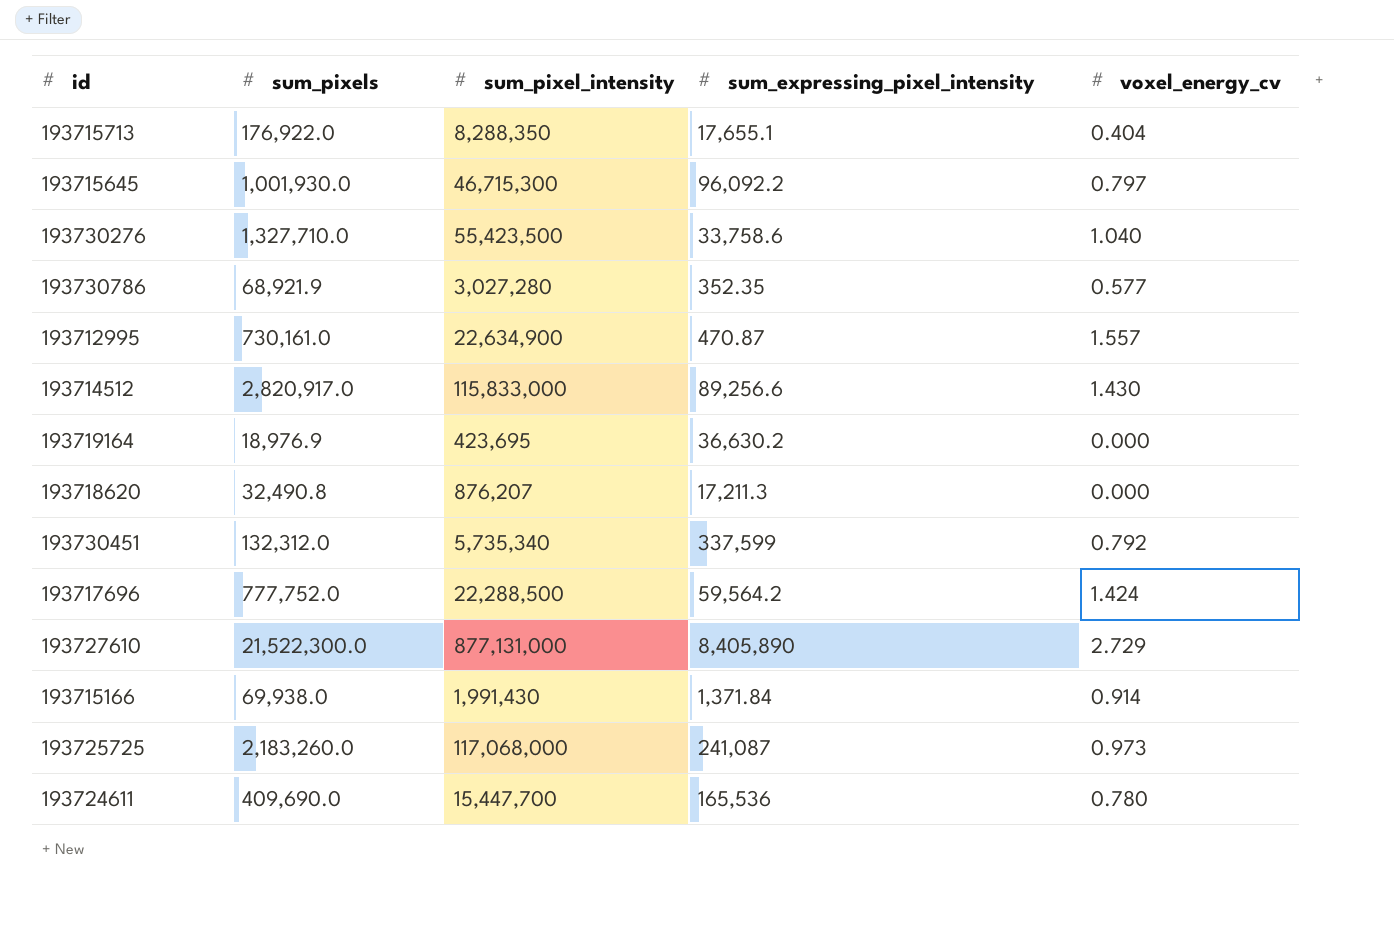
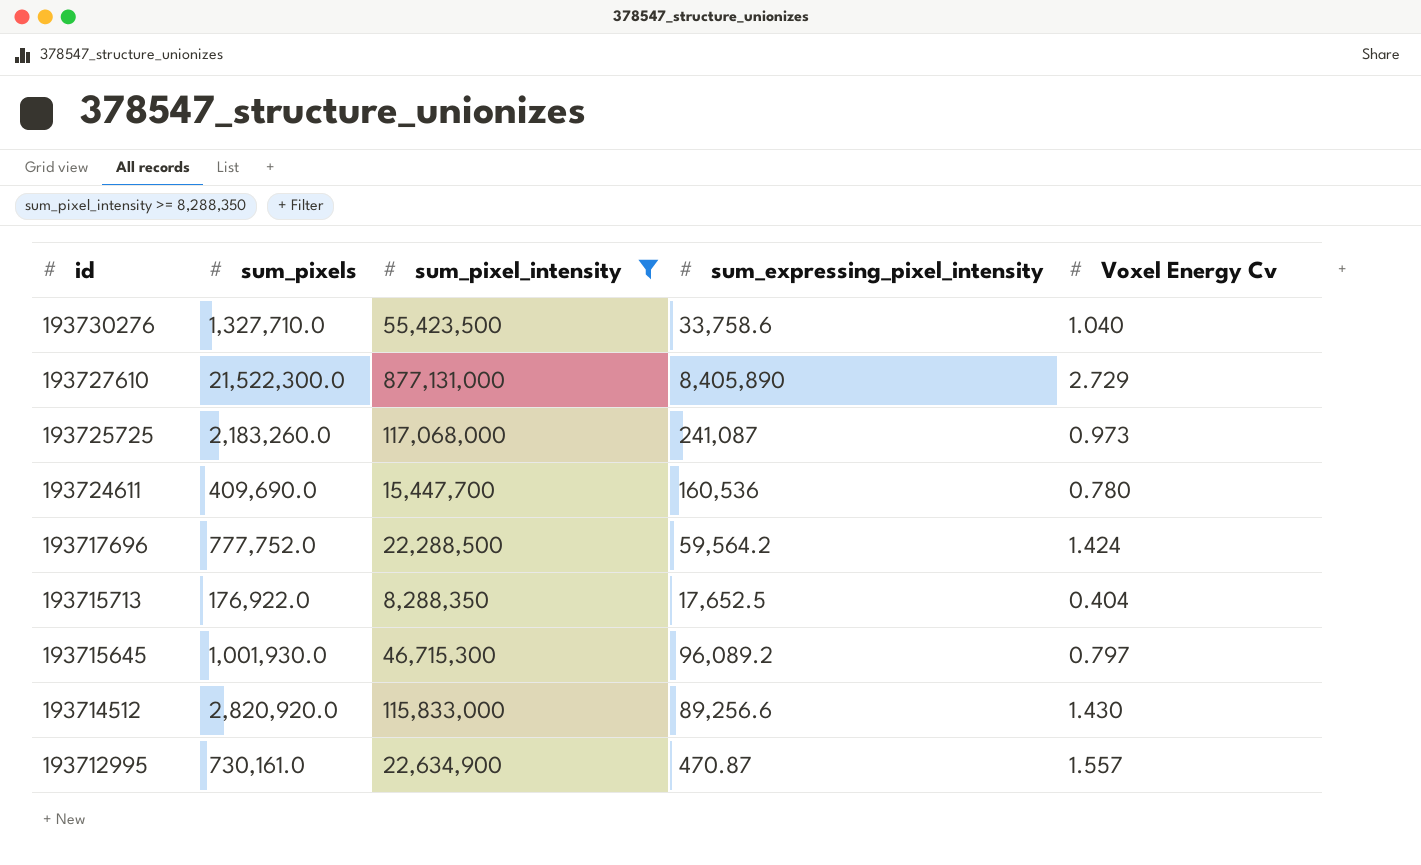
filter: none -> sum_pixel_intensity >= 8,288,350
row order: none -> id descending
column name: voxel_energy_cv -> Voxel Energy Cv
193724611 | sum_expressing_pixel_intensity: 165,536 -> 160,536
193715713 | sum_expressing_pixel_intensity: 17,655.1 -> 17,652.5
193715645 | sum_expressing_pixel_intensity: 96,092.2 -> 96,089.2
193714512 | sum_pixels: 2,820,917.0 -> 2,820,920.0

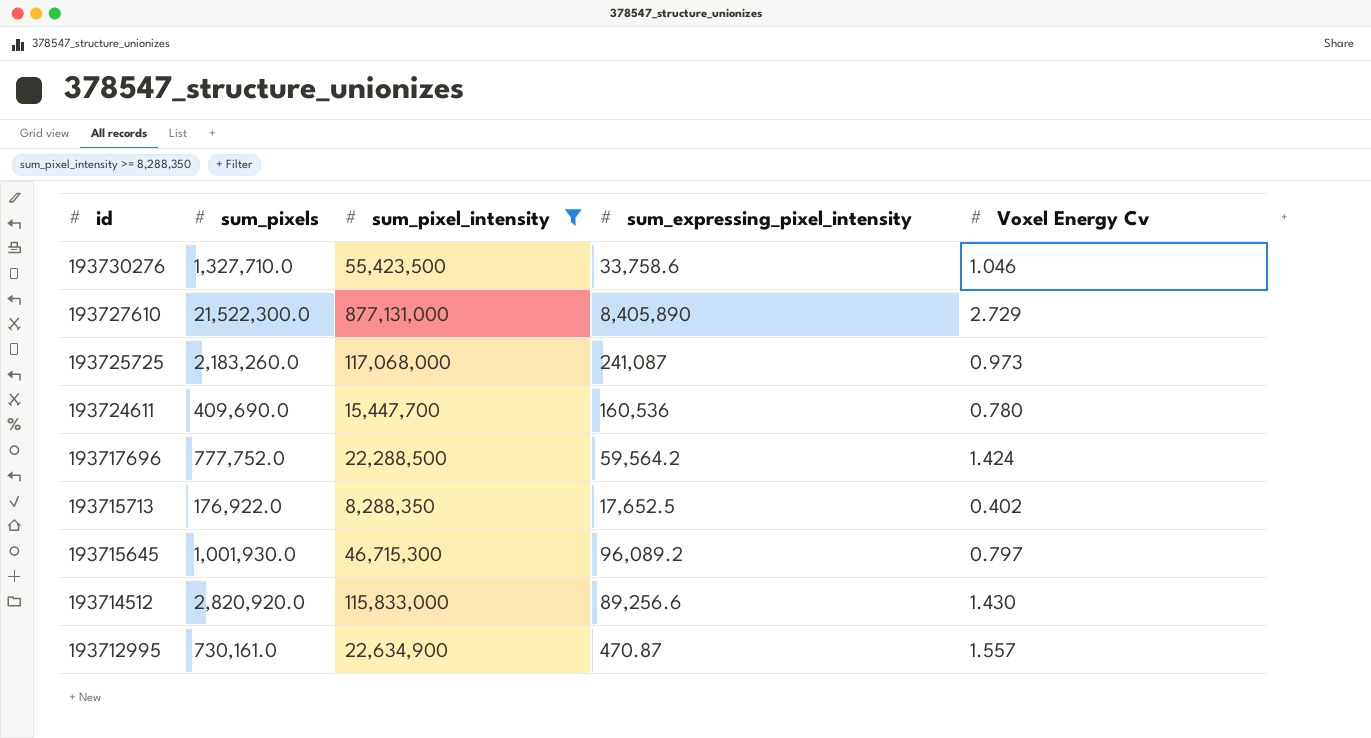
193730276 | Voxel Energy Cv: 1.040 -> 1.046
193715713 | Voxel Energy Cv: 0.404 -> 0.402

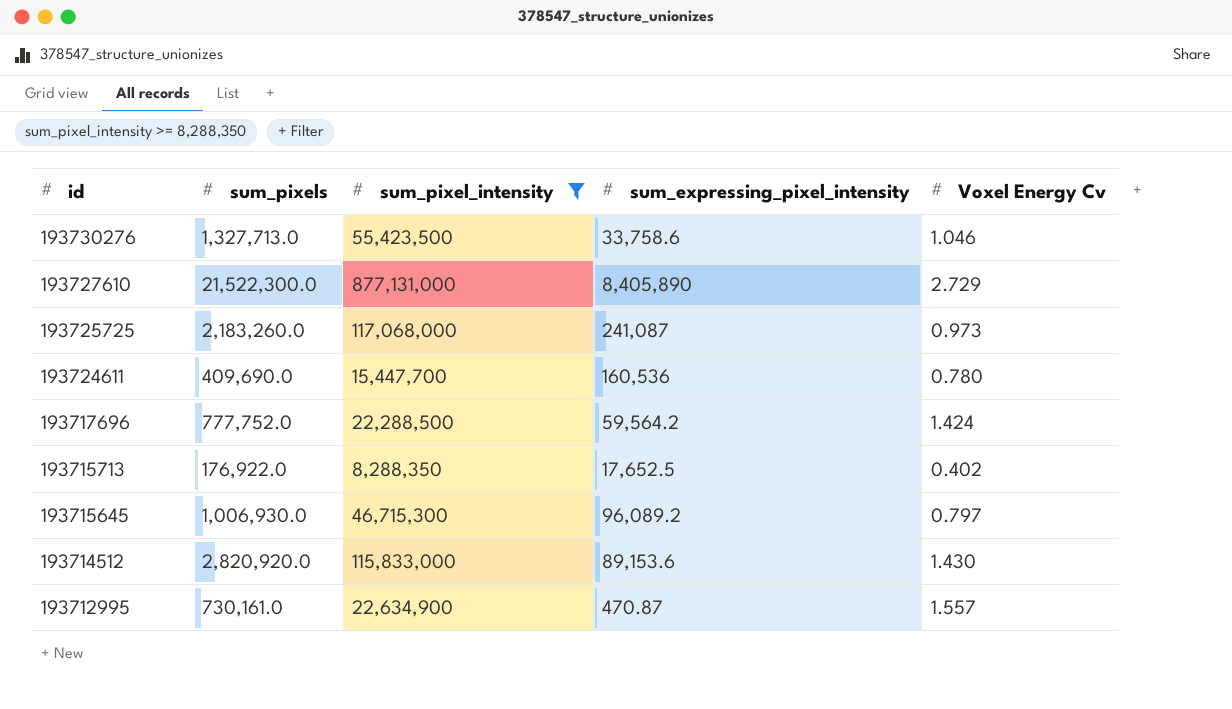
193730276 | sum_pixels: 1,327,710.0 -> 1,327,713.0
193715645 | sum_pixels: 1,001,930.0 -> 1,006,930.0
193714512 | sum_expressing_pixel_intensity: 89,256.6 -> 89,153.6

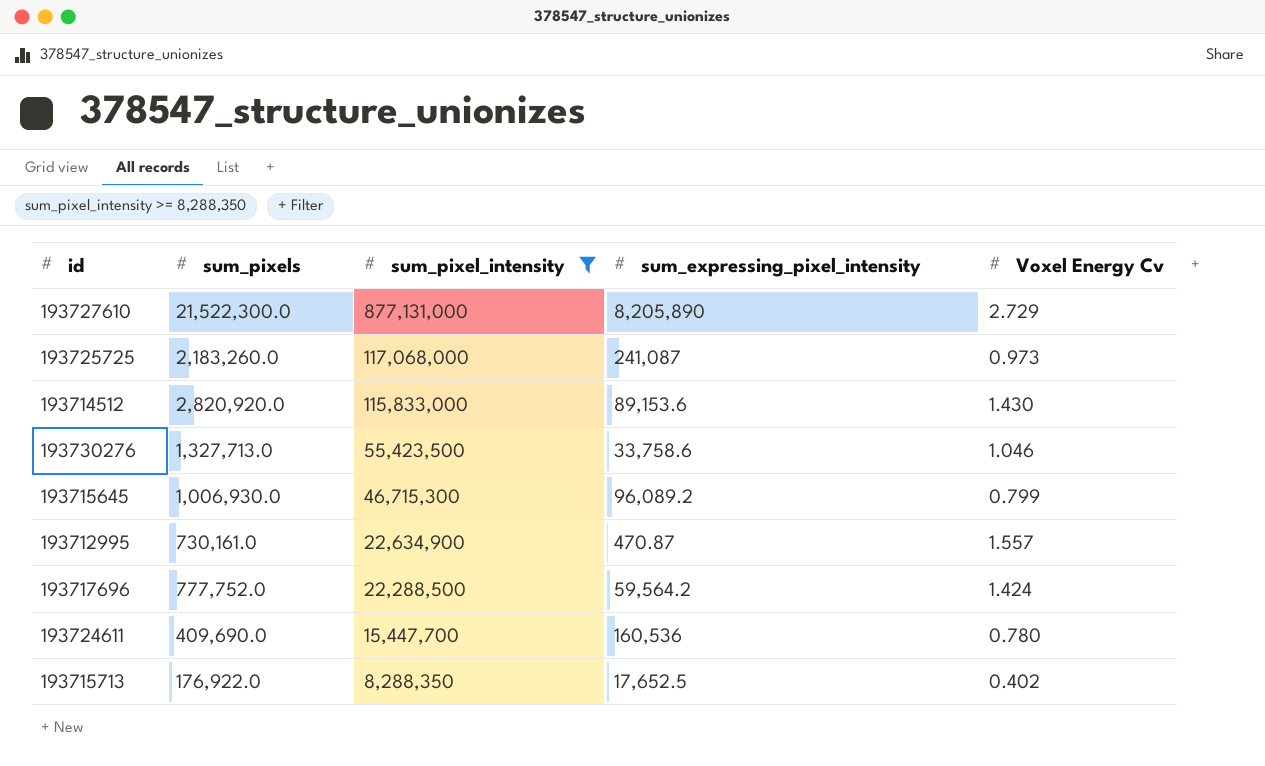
row order: id descending -> sum_pixel_intensity descending
193727610 | sum_expressing_pixel_intensity: 8,405,890 -> 8,205,890
193715645 | Voxel Energy Cv: 0.797 -> 0.799

